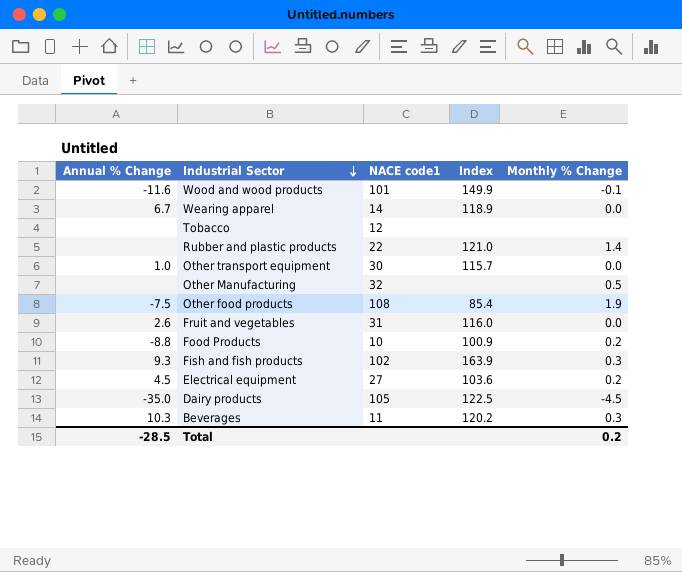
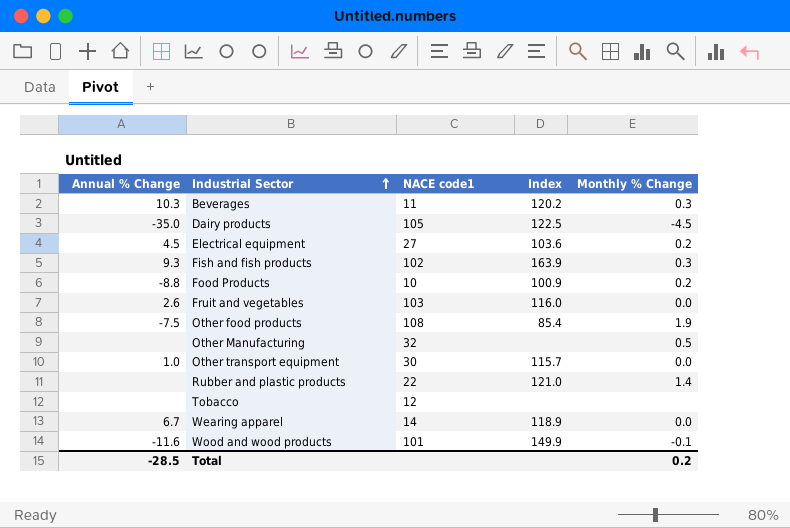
row order: Industrial Sector descending -> Industrial Sector ascending
Fruit and vegetables | NACE code1: 31 -> 103

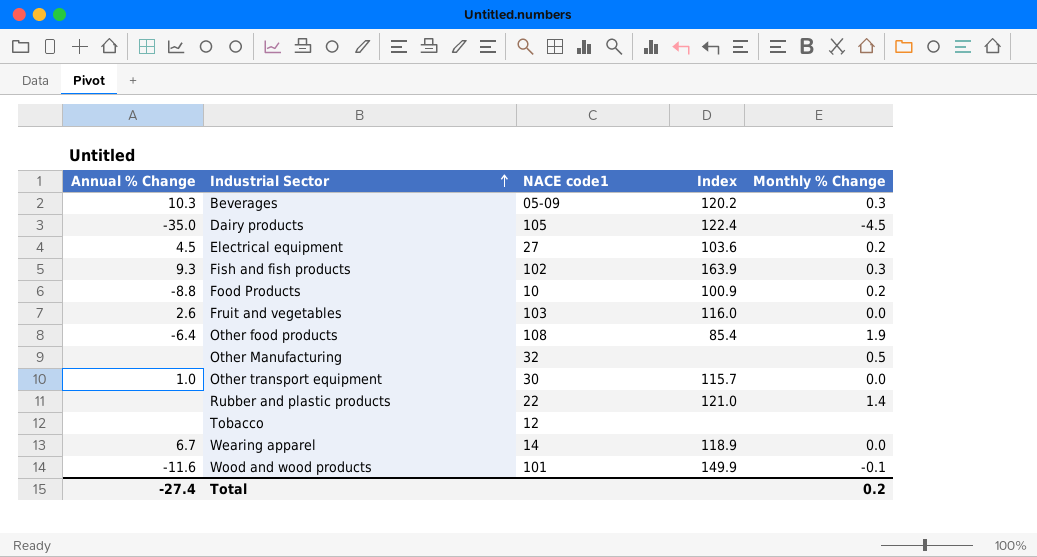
Beverages | NACE code1: 11 -> 05-09
Dairy products | Index: 122.5 -> 122.4
Other food products | Annual % Change: -7.5 -> -6.4
Total | Annual % Change: -28.5 -> -27.4

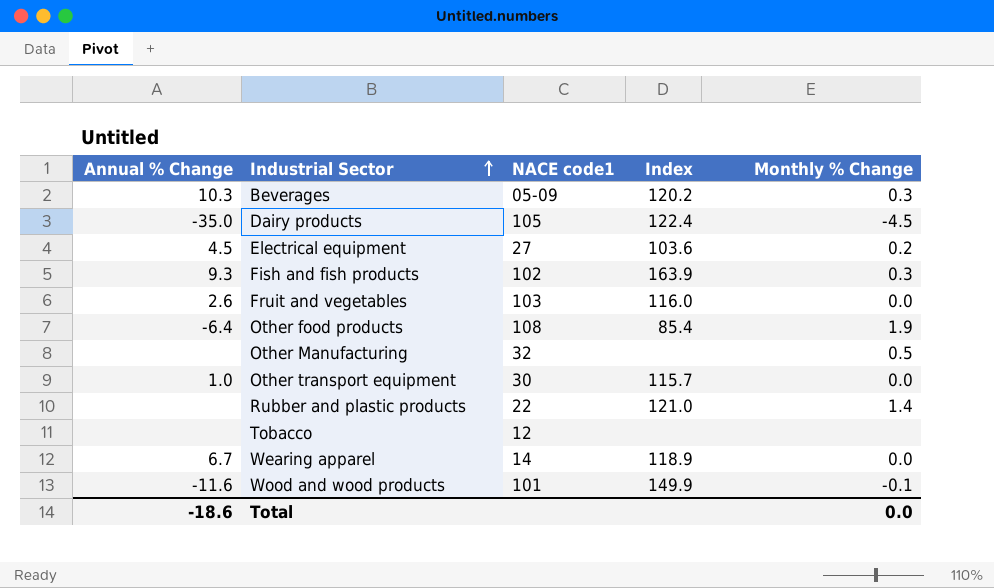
row Food Products: -8.8 | 10 | 100.9 | 0.2 -> none
Total | Annual % Change: -27.4 -> -18.6
Total | Monthly % Change: 0.2 -> 0.0

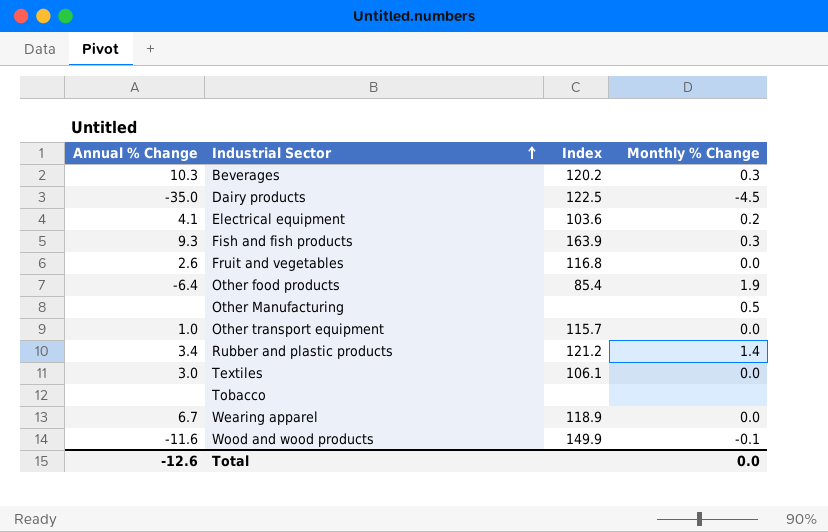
column NACE code1 | position: 3 -> none
Dairy products | Index: 122.4 -> 122.5
Electrical equipment | Annual % Change: 4.5 -> 4.1
Fruit and vegetables | Index: 116.0 -> 116.8
Rubber and plastic products | Annual % Change: none -> 3.4
Rubber and plastic products | Index: 121.0 -> 121.2
row Textiles: none -> 3.0 | 106.1 | 0.0
Total | Annual % Change: -18.6 -> -12.6

